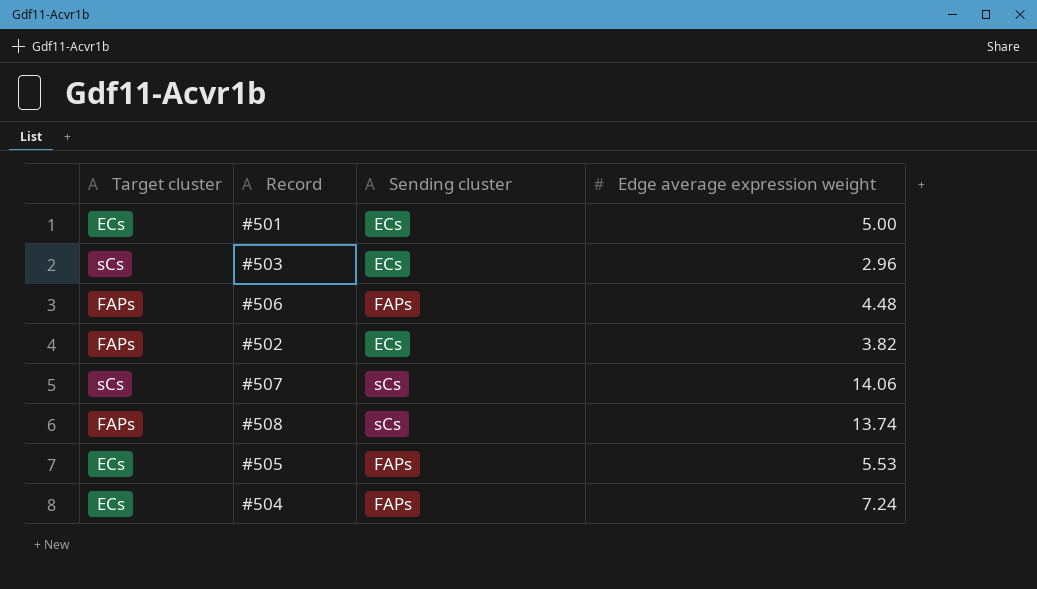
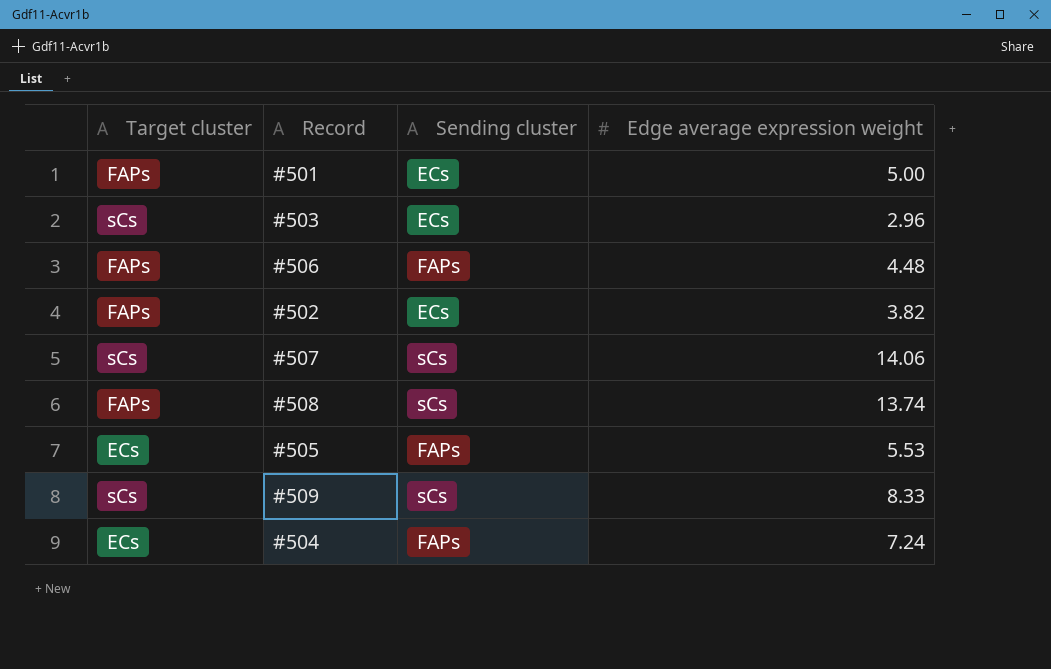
#501 | Target cluster: ECs -> FAPs
row #509: none -> sCs | sCs | 8.33

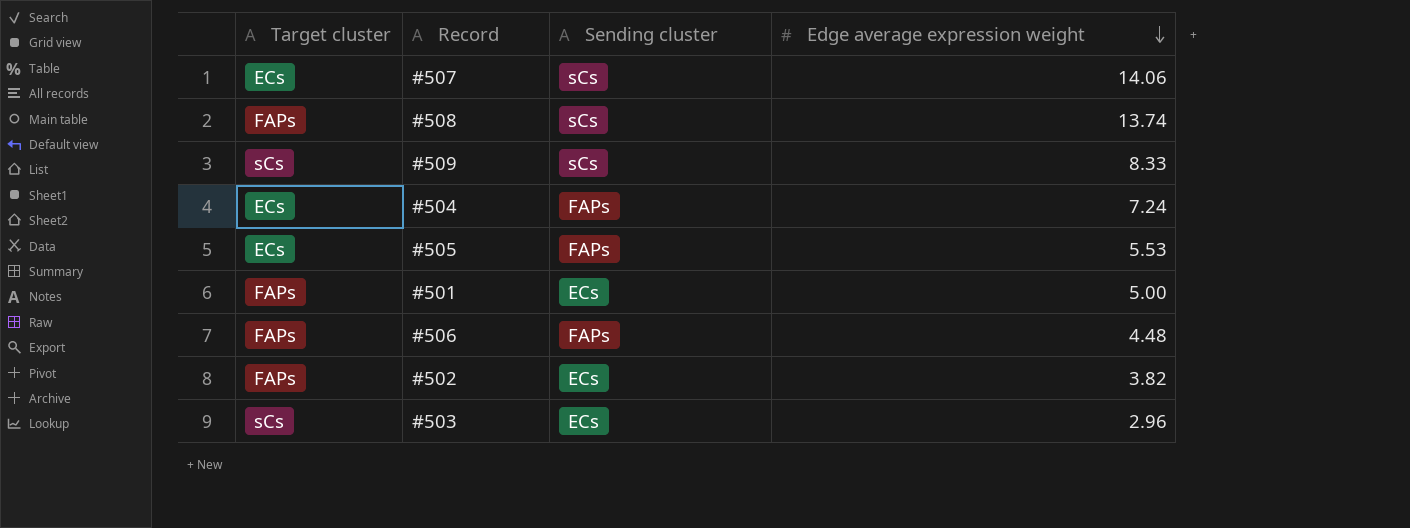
row order: none -> Edge average expression weight descending
#507 | Target cluster: sCs -> ECs

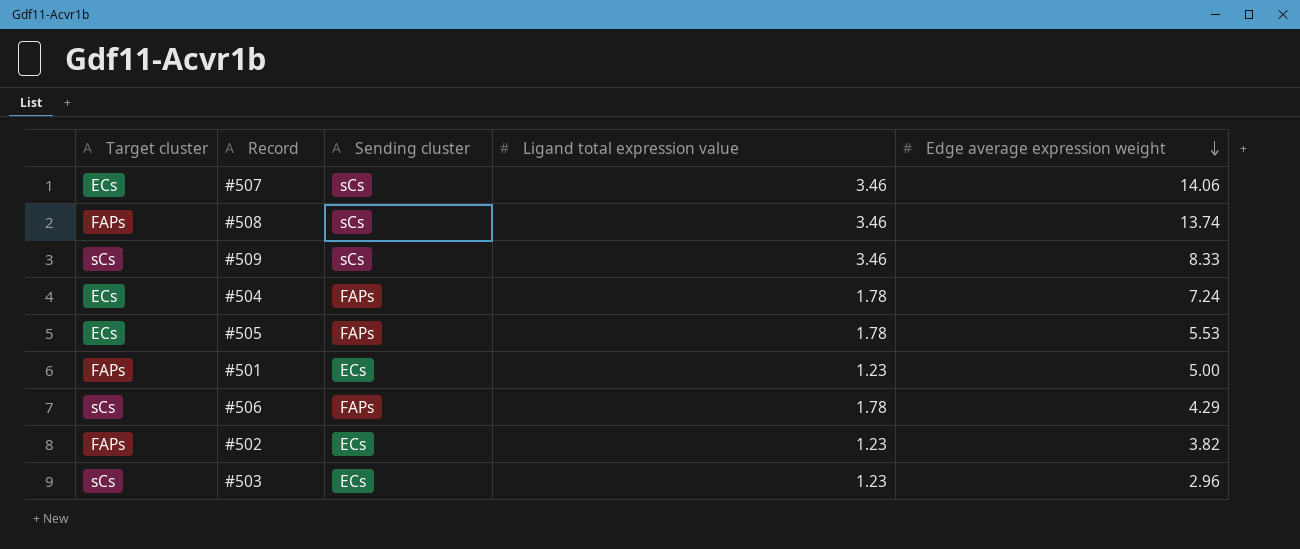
column Ligand total expression value | position: none -> 4
#506 | Target cluster: FAPs -> sCs
#506 | Edge average expression weight: 4.48 -> 4.29

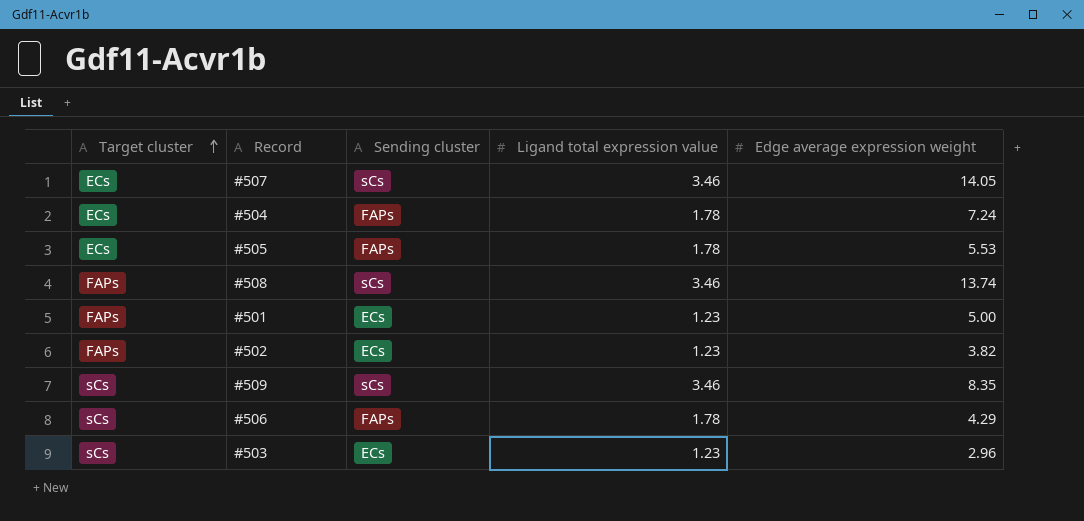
row order: Edge average expression weight descending -> Target cluster ascending
#507 | Edge average expression weight: 14.06 -> 14.05
#509 | Edge average expression weight: 8.33 -> 8.35

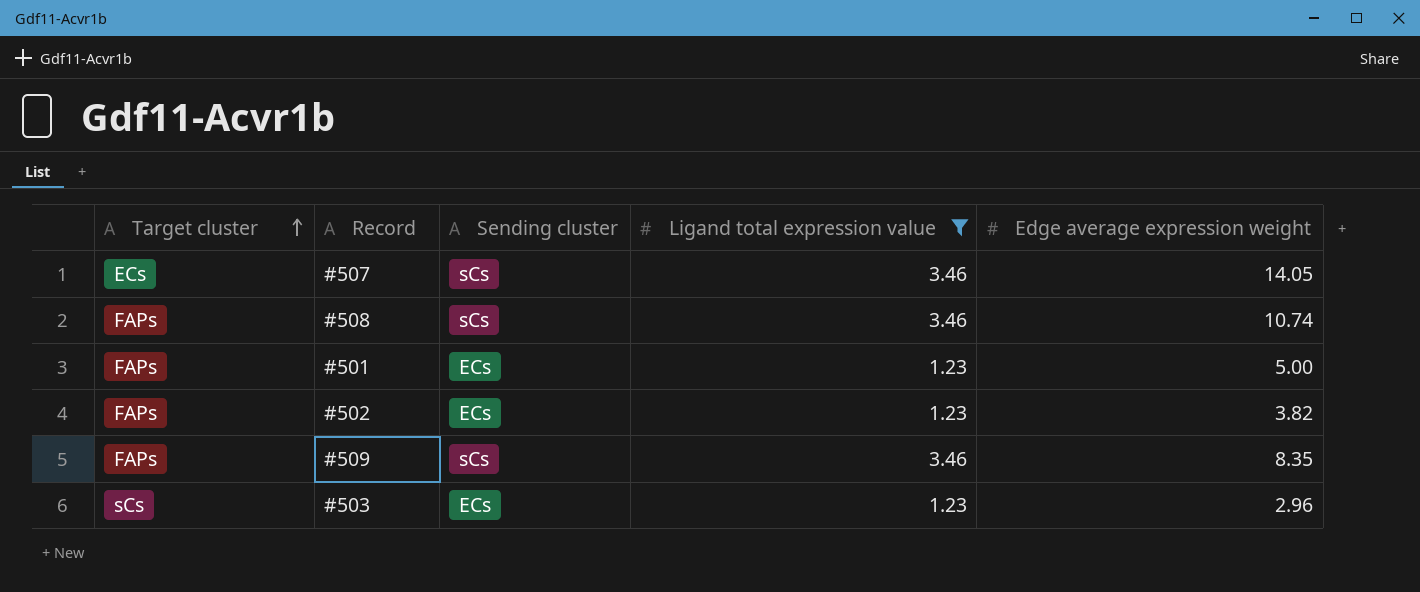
filter: none -> Ligand total expression value != 1.78
#508 | Edge average expression weight: 13.74 -> 10.74
#509 | Target cluster: sCs -> FAPs

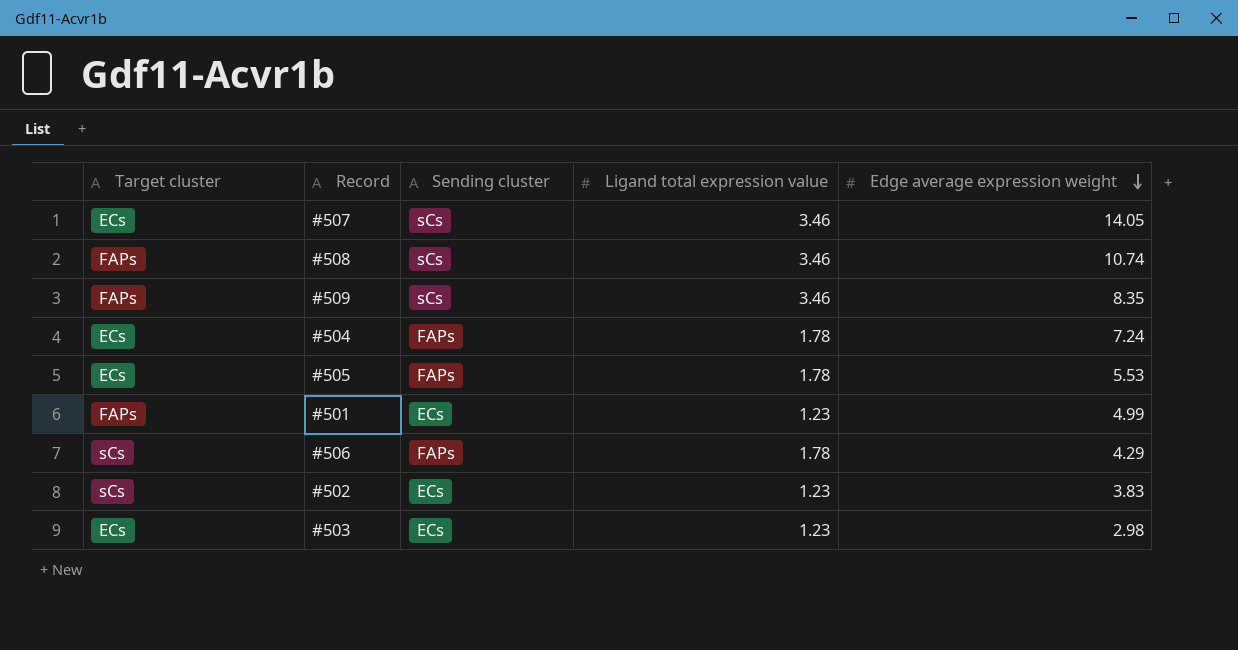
filter: Ligand total expression value != 1.78 -> none
row order: Target cluster ascending -> Edge average expression weight descending
#501 | Edge average expression weight: 5.00 -> 4.99
#502 | Target cluster: FAPs -> sCs
#502 | Edge average expression weight: 3.82 -> 3.83
#503 | Target cluster: sCs -> ECs
#503 | Edge average expression weight: 2.96 -> 2.98

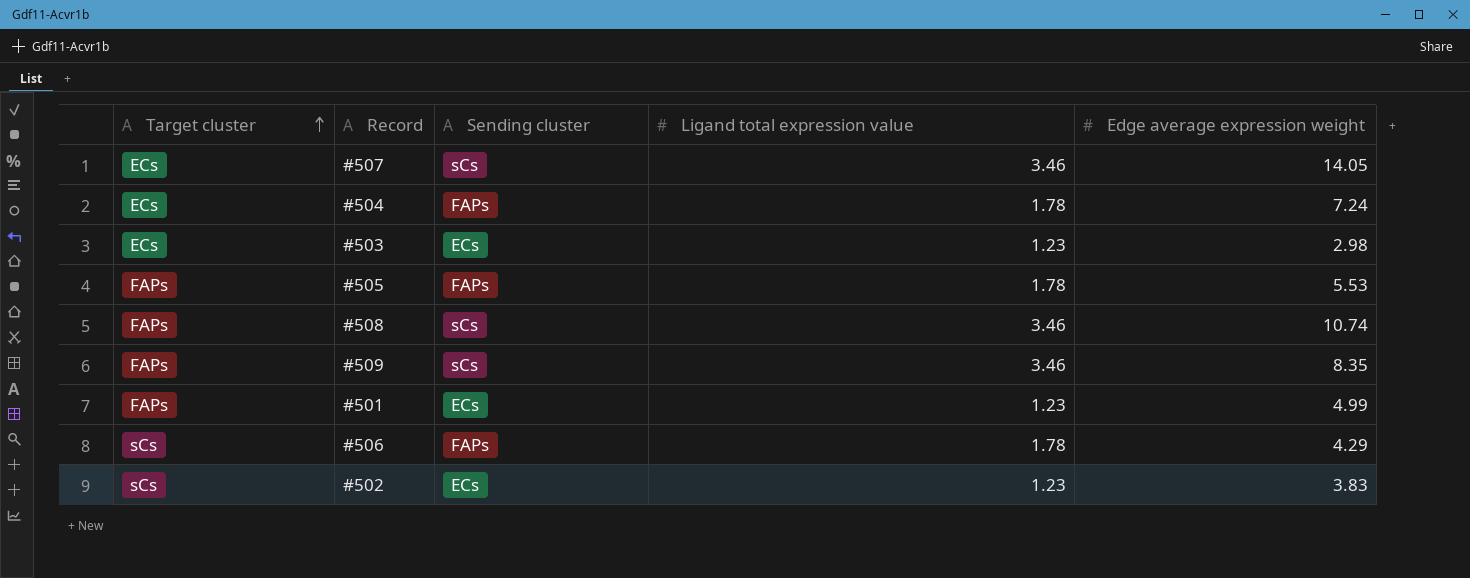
row order: Edge average expression weight descending -> Target cluster ascending
#505 | Target cluster: ECs -> FAPs

